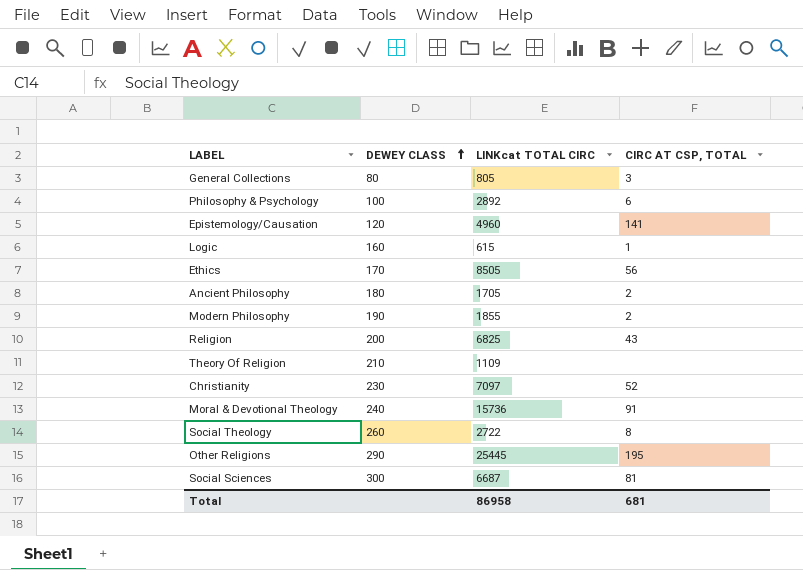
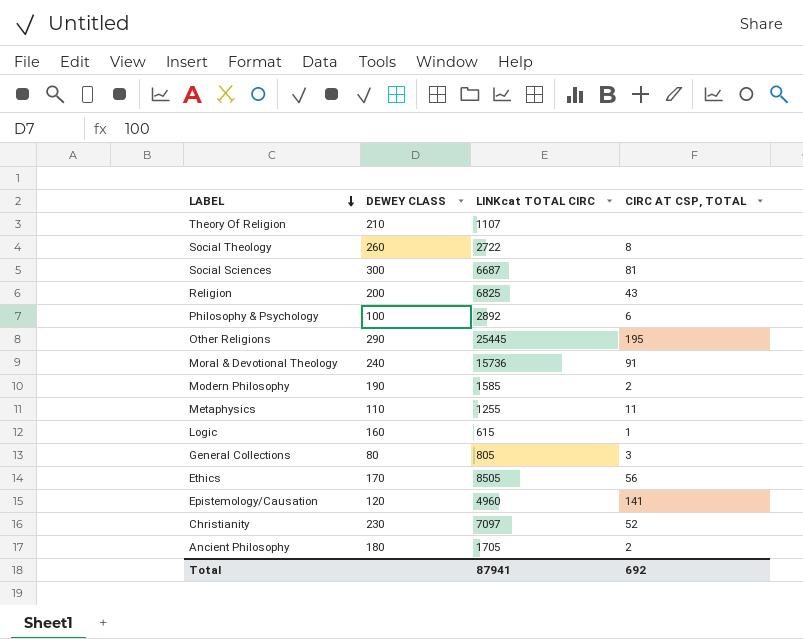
row order: DEWEY CLASS ascending -> LABEL descending
Theory Of Religion | LINKcat TOTAL CIRC: 1109 -> 1107
Modern Philosophy | LINKcat TOTAL CIRC: 1855 -> 1585
row Metaphysics: none -> 110 | 1255 | 11
Total | LINKcat TOTAL CIRC: 86958 -> 87941
Total | CIRC AT CSP, TOTAL: 681 -> 692

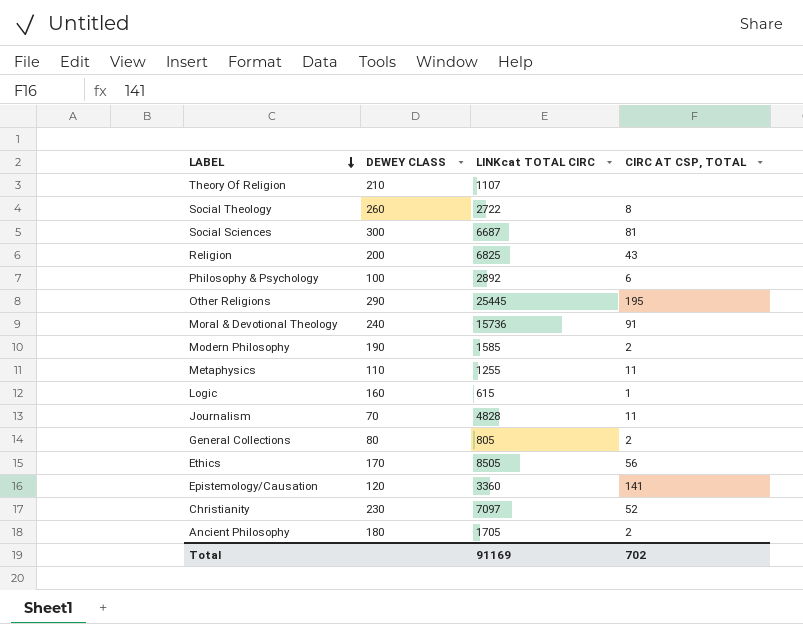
row Journalism: none -> 70 | 4828 | 11
General Collections | CIRC AT CSP, TOTAL: 3 -> 2
Epistemology/Causation | LINKcat TOTAL CIRC: 4960 -> 3360
Total | LINKcat TOTAL CIRC: 87941 -> 91169
Total | CIRC AT CSP, TOTAL: 692 -> 702

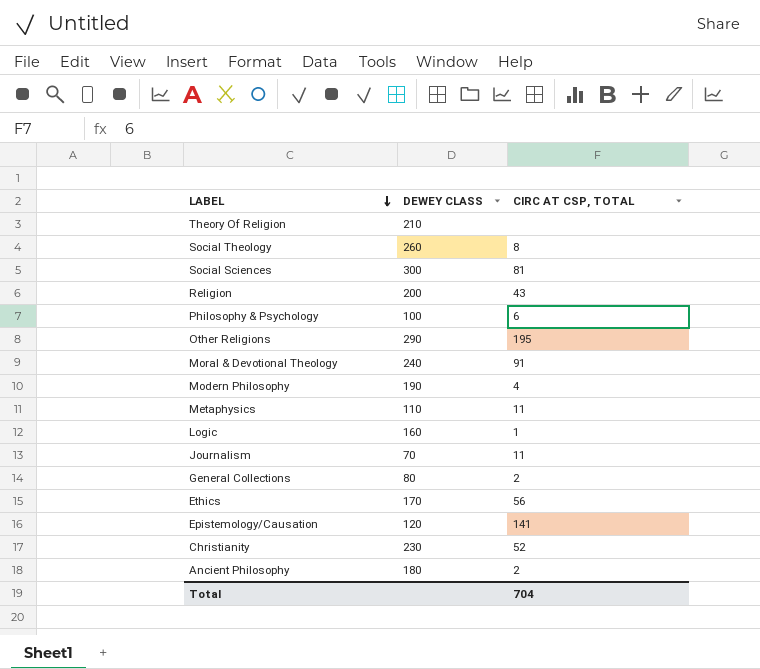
column LINKcat TOTAL CIRC | position: 3 -> none
Modern Philosophy | CIRC AT CSP, TOTAL: 2 -> 4
Total | CIRC AT CSP, TOTAL: 702 -> 704

